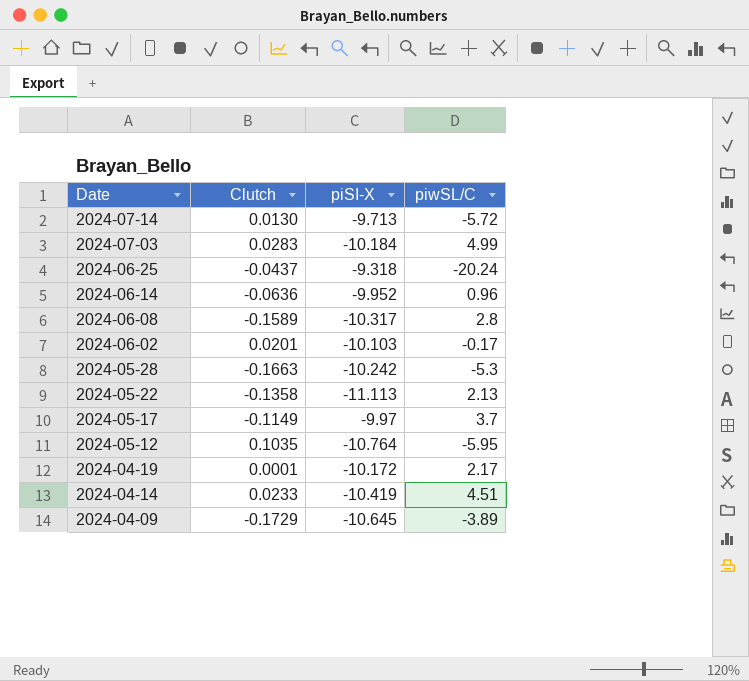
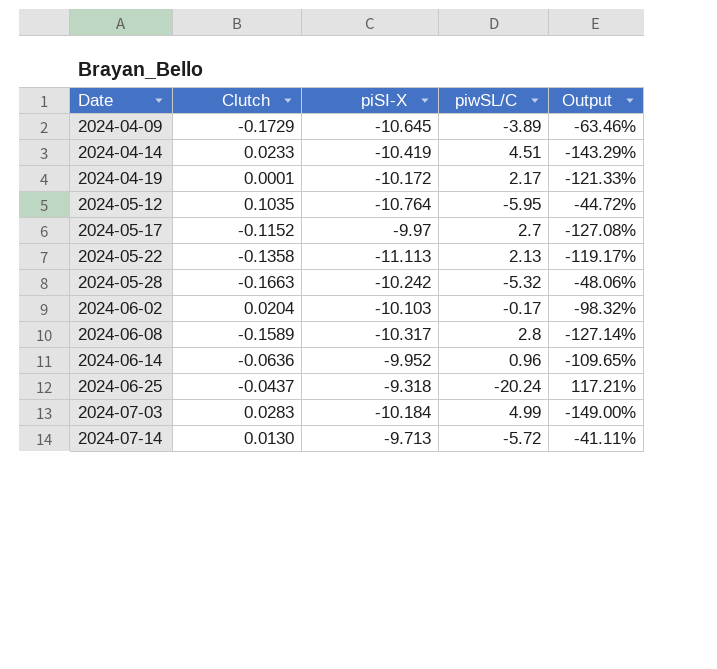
row order: Date descending -> Date ascending
column Output | formula: none -> ([piwSL/C] - [piSI-X]) / [piSI-X]
2024-05-17 | Clutch: -0.1149 -> -0.1152
2024-05-17 | piwSL/C: 3.7 -> 2.7
2024-05-28 | piwSL/C: -5.3 -> -5.32
2024-06-02 | Clutch: 0.0201 -> 0.0204

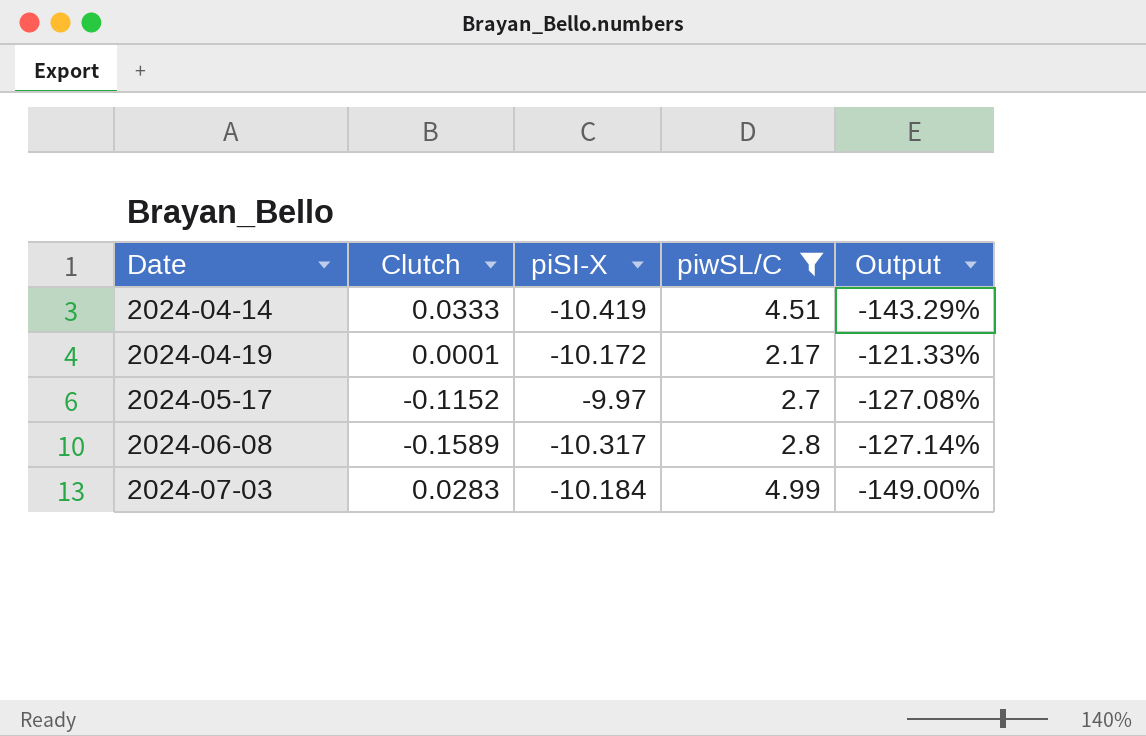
filter: none -> piwSL/C >= 2.17
2024-04-14 | Clutch: 0.0233 -> 0.0333

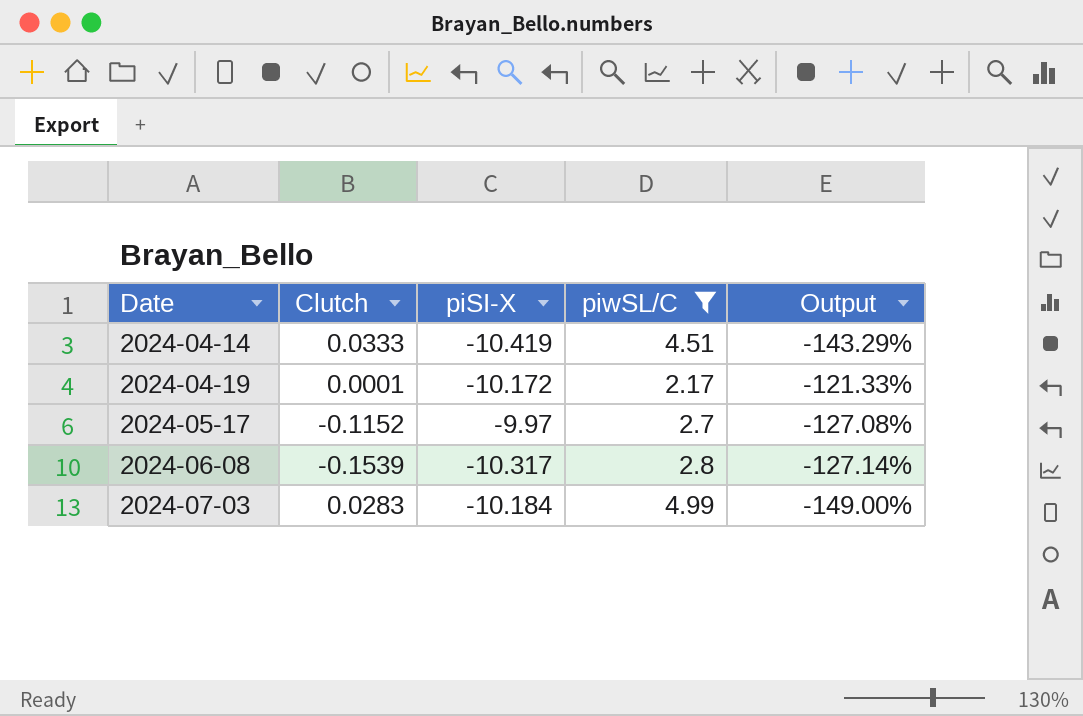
2024-06-08 | Clutch: -0.1589 -> -0.1539

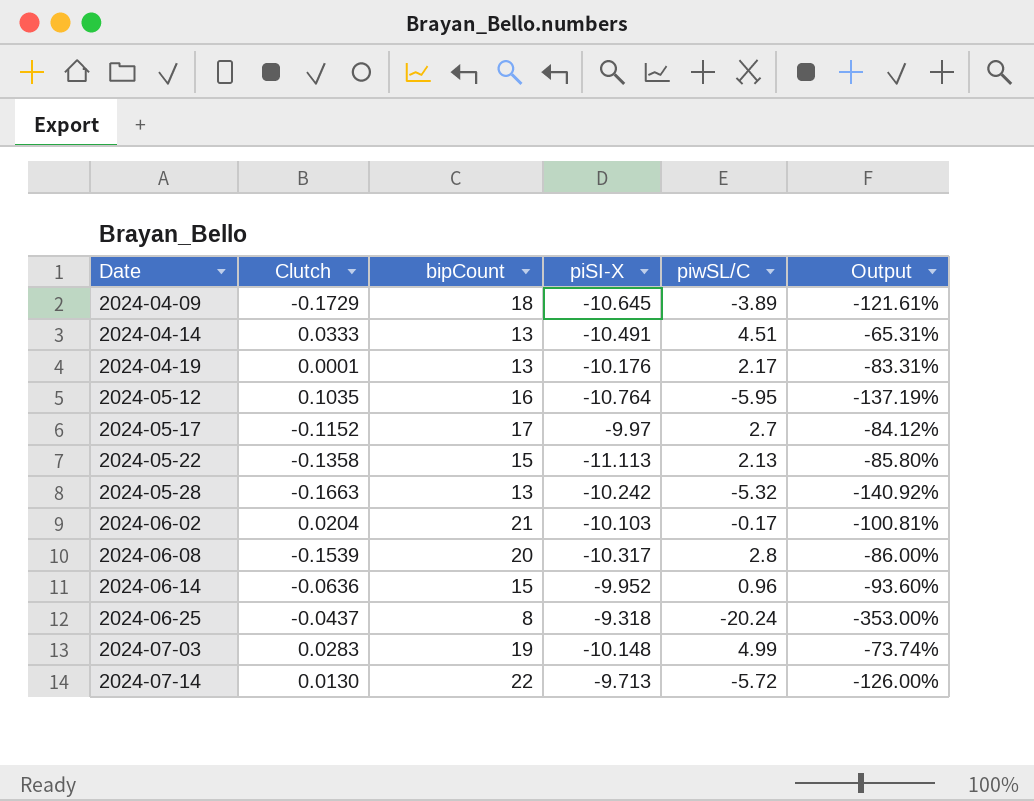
filter: piwSL/C >= 2.17 -> none
column bipCount | position: none -> 3
column Output | formula: ([piwSL/C] - [piSI-X]) / [piSI-X] -> ([piwSL/C] - [bipCount]) / [bipCount]
2024-04-14 | piSI-X: -10.419 -> -10.491
2024-04-19 | piSI-X: -10.172 -> -10.176
2024-07-03 | piSI-X: -10.184 -> -10.148

